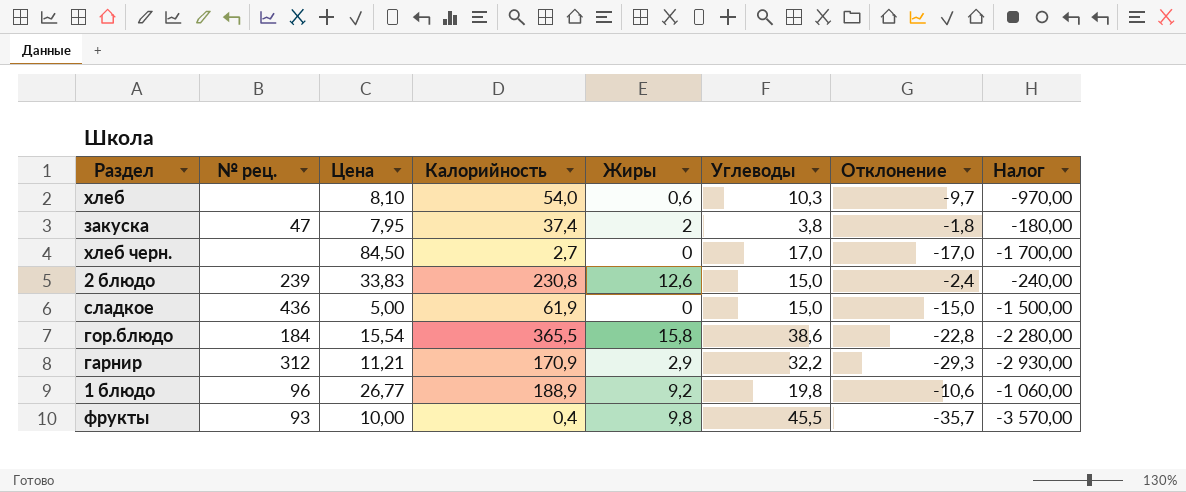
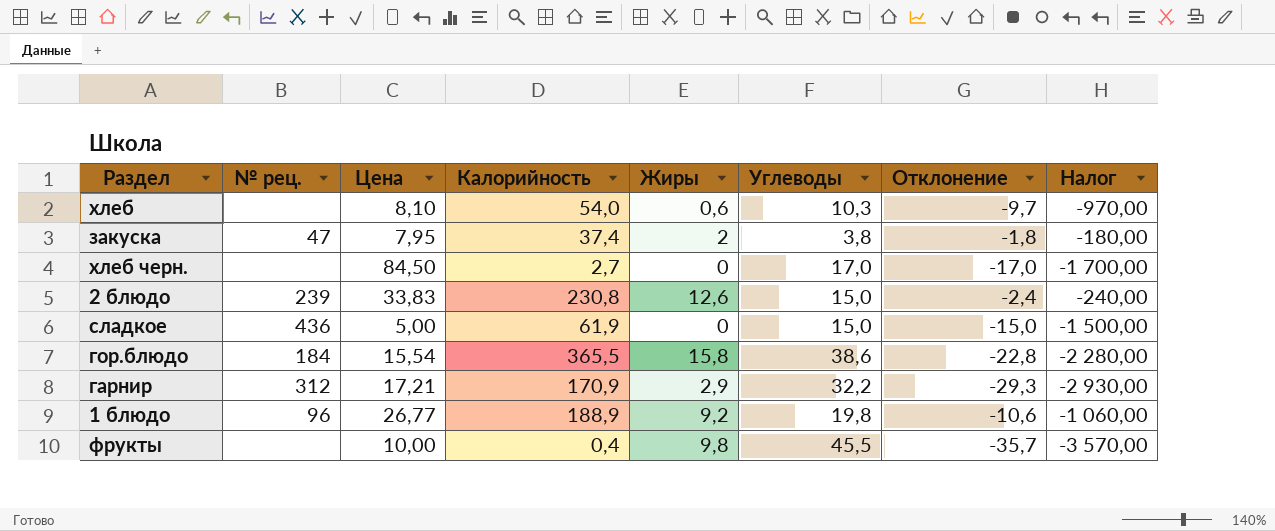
гарнир | Цена: 11,21 -> 17,21
фрукты | № рец.: 93 -> none

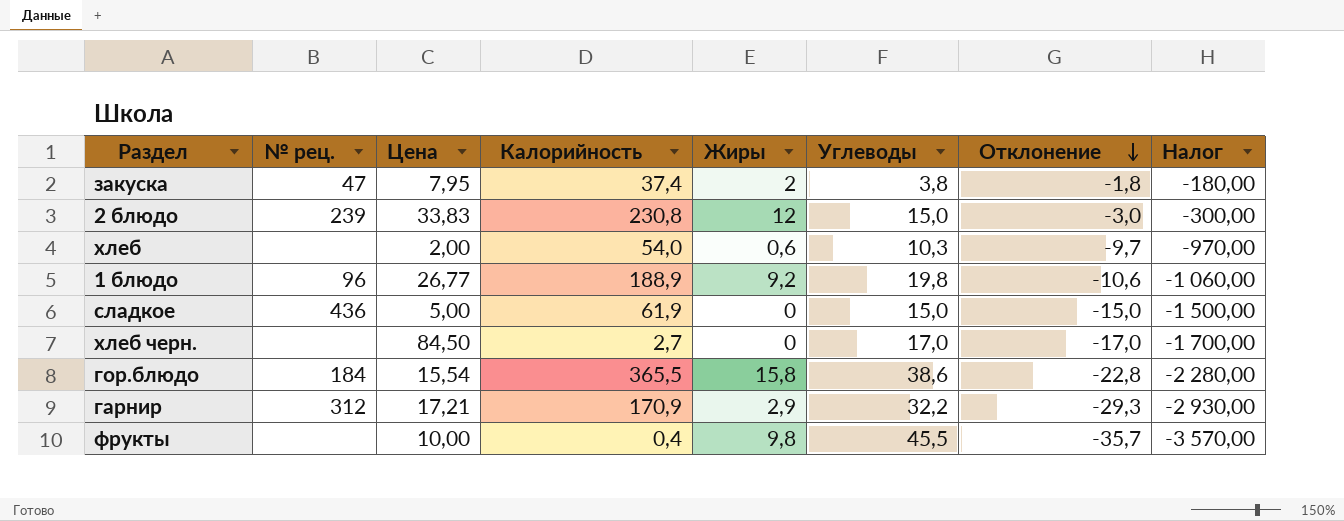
row order: none -> Отклонение descending
2 блюдо | Жиры: 12,6 -> 12
2 блюдо | Отклонение: -2,4 -> -3,0
2 блюдо | Налог: -240,00 -> -300,00
хлеб | Цена: 8,10 -> 2,00

